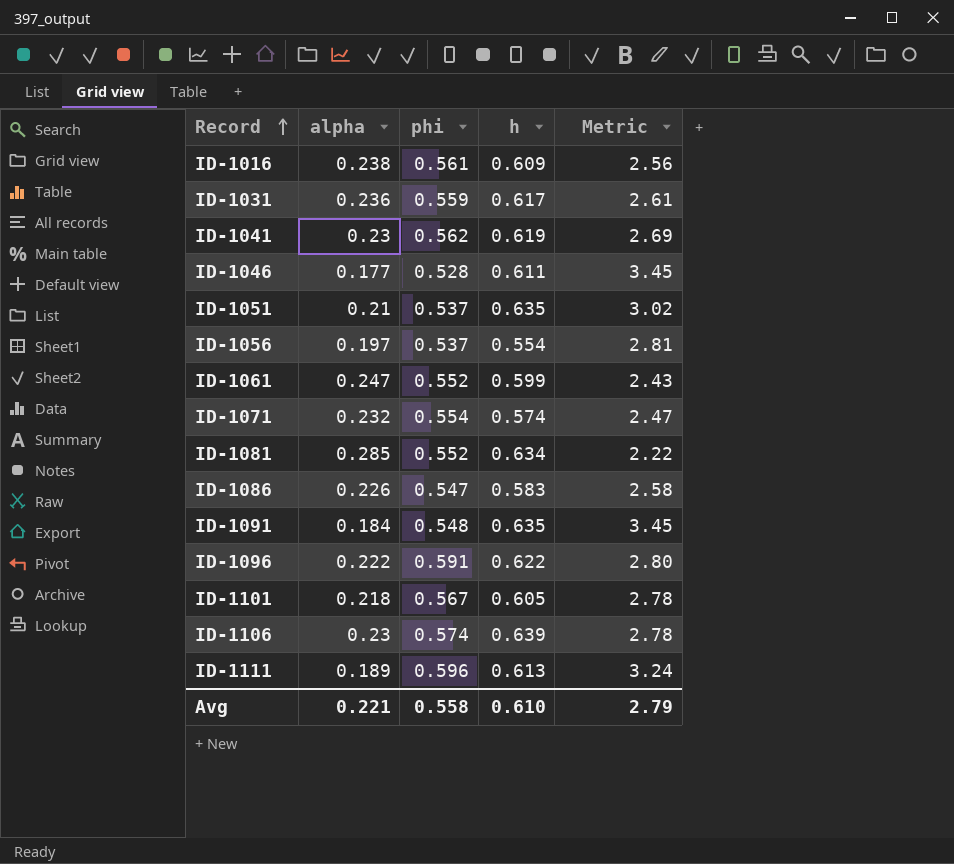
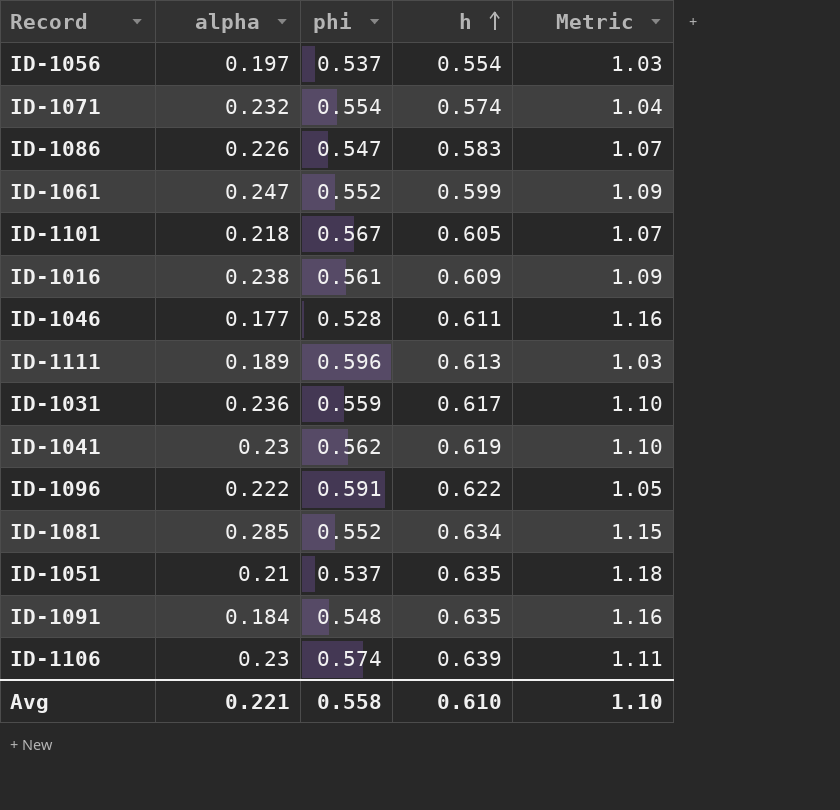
row order: Record ascending -> h ascending
column Metric | formula: [h] / [alpha] -> [h] / [phi]
Avg | Metric: 2.79 -> 1.10

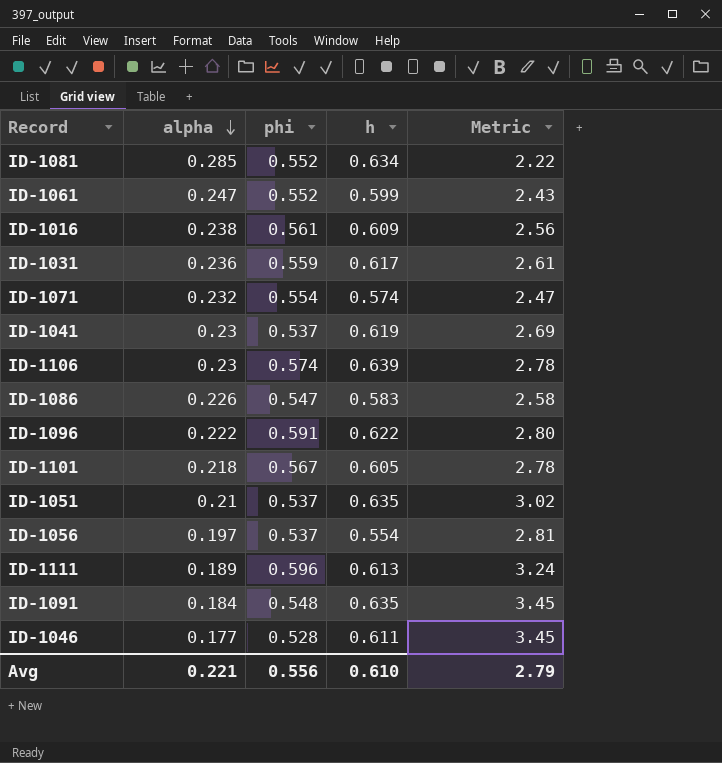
row order: h ascending -> alpha descending
column Metric | formula: [h] / [phi] -> [h] / [alpha]
ID-1041 | phi: 0.562 -> 0.537
Avg | phi: 0.558 -> 0.556
Avg | Metric: 1.10 -> 2.79

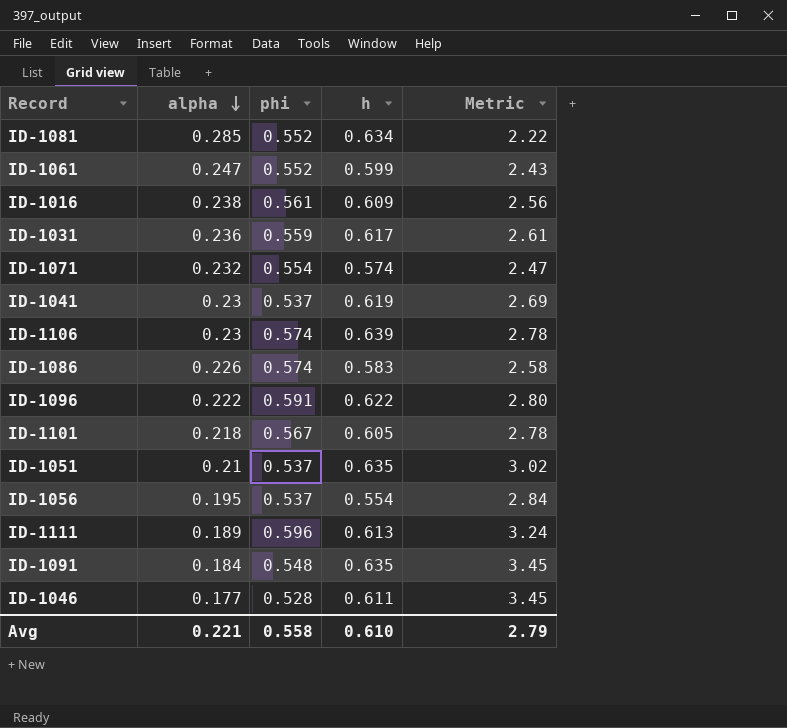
ID-1086 | phi: 0.547 -> 0.574
ID-1056 | alpha: 0.197 -> 0.195
ID-1056 | Metric: 2.81 -> 2.84
Avg | phi: 0.556 -> 0.558

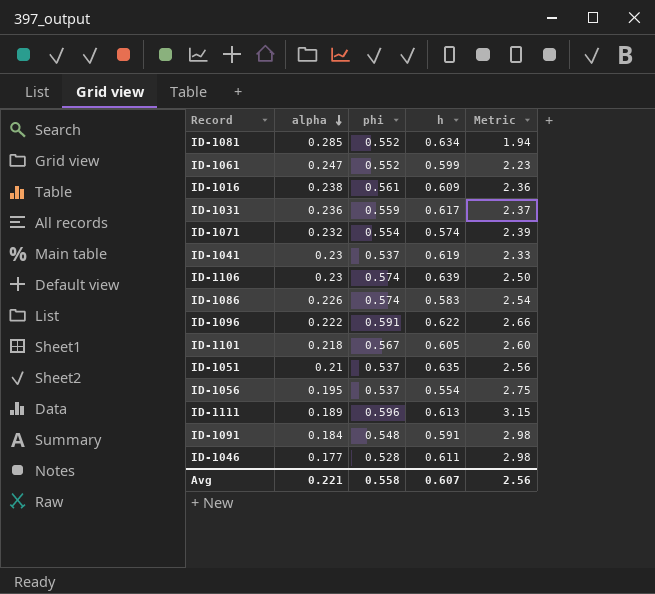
column Metric | formula: [h] / [alpha] -> [phi] / [alpha]
ID-1091 | h: 0.635 -> 0.591
Avg | h: 0.610 -> 0.607
Avg | Metric: 2.79 -> 2.56

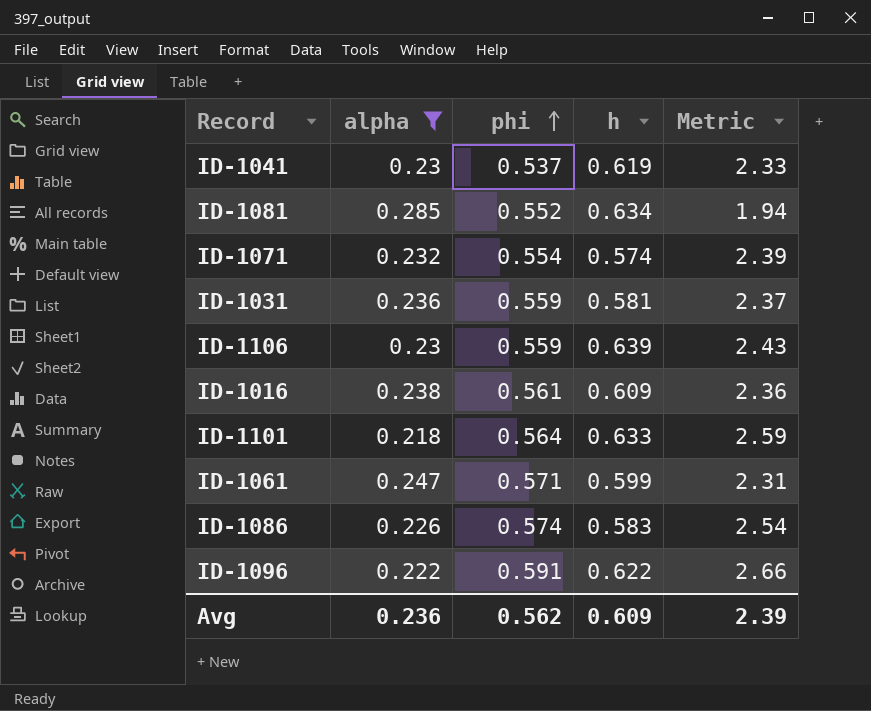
filter: none -> alpha >= 0.218
row order: alpha descending -> phi ascending
ID-1031 | h: 0.617 -> 0.581
ID-1106 | phi: 0.574 -> 0.559
ID-1106 | Metric: 2.50 -> 2.43
ID-1101 | phi: 0.567 -> 0.564
ID-1101 | h: 0.605 -> 0.633
ID-1101 | Metric: 2.60 -> 2.59
ID-1061 | phi: 0.552 -> 0.571
ID-1061 | Metric: 2.23 -> 2.31
Avg | alpha: 0.221 -> 0.236
Avg | phi: 0.558 -> 0.562
Avg | h: 0.607 -> 0.609
Avg | Metric: 2.56 -> 2.39

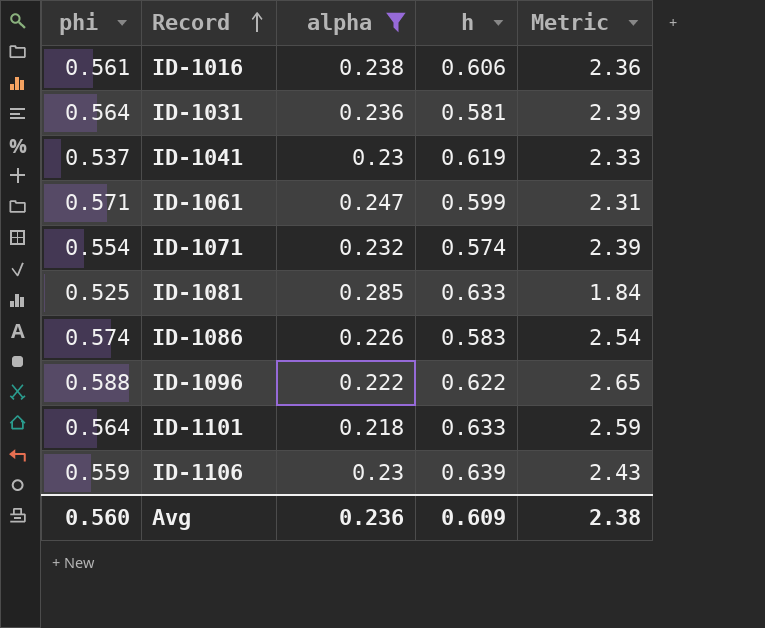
row order: phi ascending -> Record ascending
column phi | position: 3 -> 1
ID-1016 | h: 0.609 -> 0.606
ID-1031 | phi: 0.559 -> 0.564
ID-1031 | Metric: 2.37 -> 2.39
ID-1081 | phi: 0.552 -> 0.525
ID-1081 | h: 0.634 -> 0.633
ID-1081 | Metric: 1.94 -> 1.84
ID-1096 | phi: 0.591 -> 0.588
ID-1096 | Metric: 2.66 -> 2.65
Avg | phi: 0.562 -> 0.560
Avg | Metric: 2.39 -> 2.38

